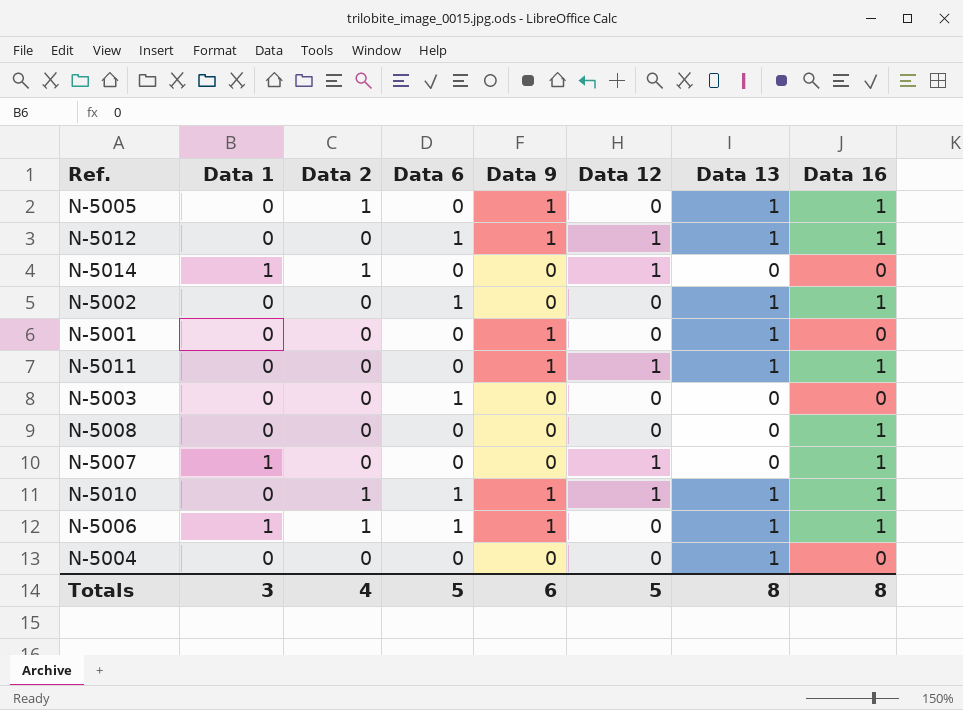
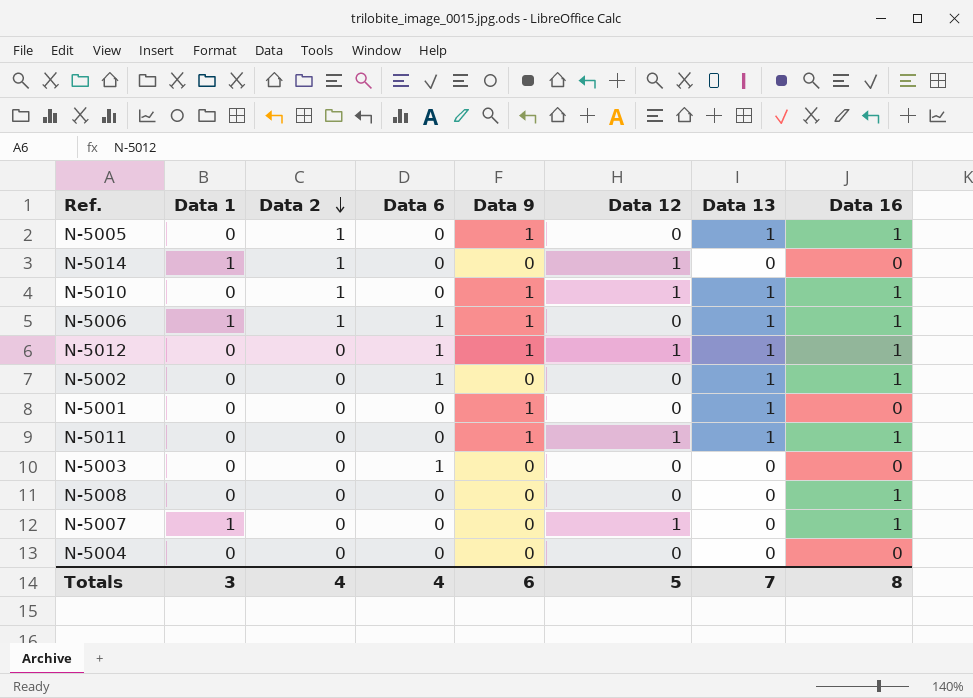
row order: none -> Data 2 descending
N-5010 | Data 6: 1 -> 0
N-5004 | Data 13: 1 -> 0
Totals | Data 6: 5 -> 4
Totals | Data 13: 8 -> 7

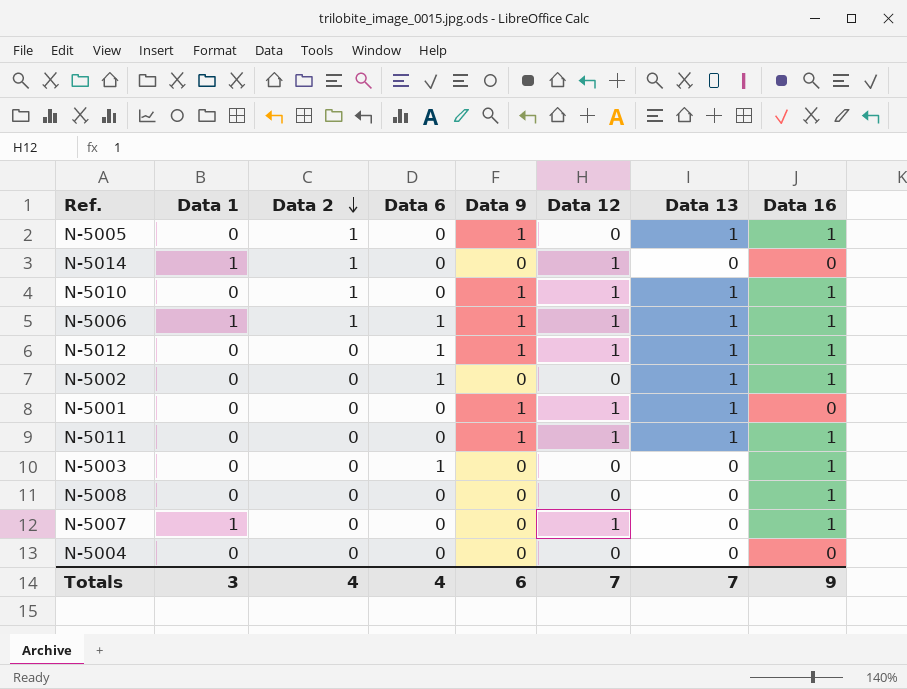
N-5006 | Data 12: 0 -> 1
N-5001 | Data 12: 0 -> 1
N-5003 | Data 16: 0 -> 1
Totals | Data 12: 5 -> 7
Totals | Data 16: 8 -> 9

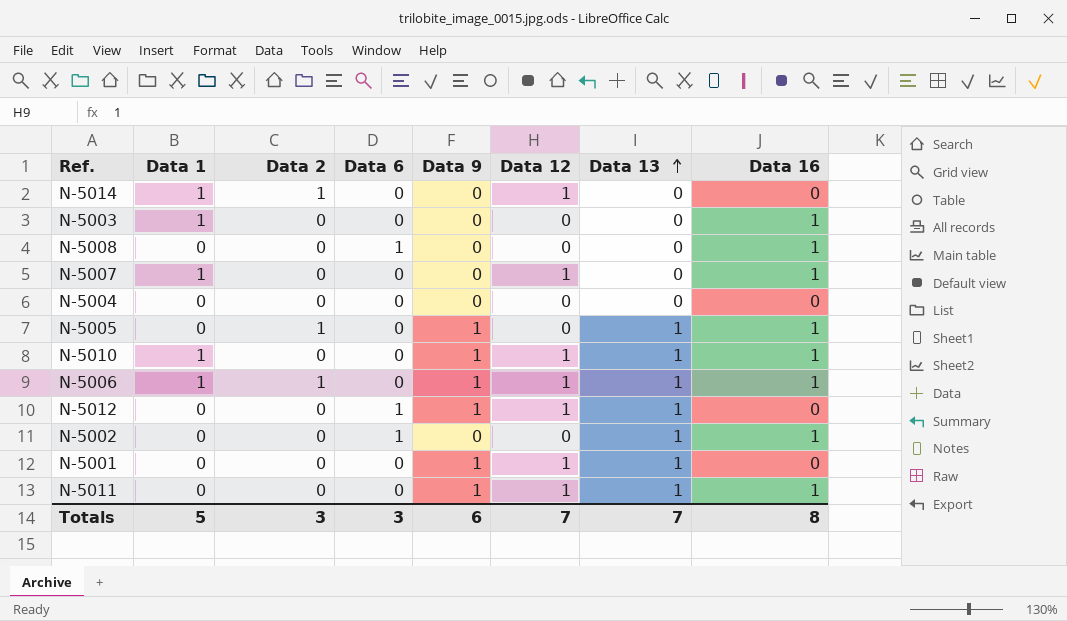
row order: Data 2 descending -> Data 13 ascending
N-5003 | Data 1: 0 -> 1
N-5003 | Data 6: 1 -> 0
N-5008 | Data 6: 0 -> 1
N-5010 | Data 1: 0 -> 1
N-5010 | Data 2: 1 -> 0
N-5006 | Data 6: 1 -> 0
N-5012 | Data 16: 1 -> 0
Totals | Data 1: 3 -> 5
Totals | Data 2: 4 -> 3
Totals | Data 6: 4 -> 3
Totals | Data 16: 9 -> 8

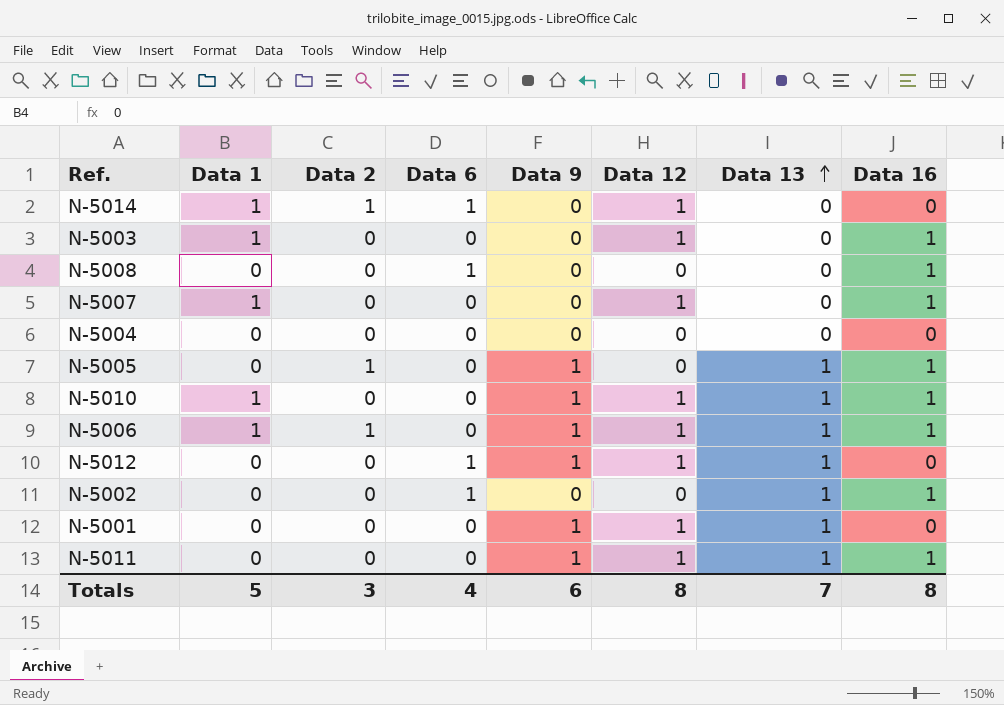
N-5014 | Data 6: 0 -> 1
N-5003 | Data 12: 0 -> 1
Totals | Data 6: 3 -> 4
Totals | Data 12: 7 -> 8

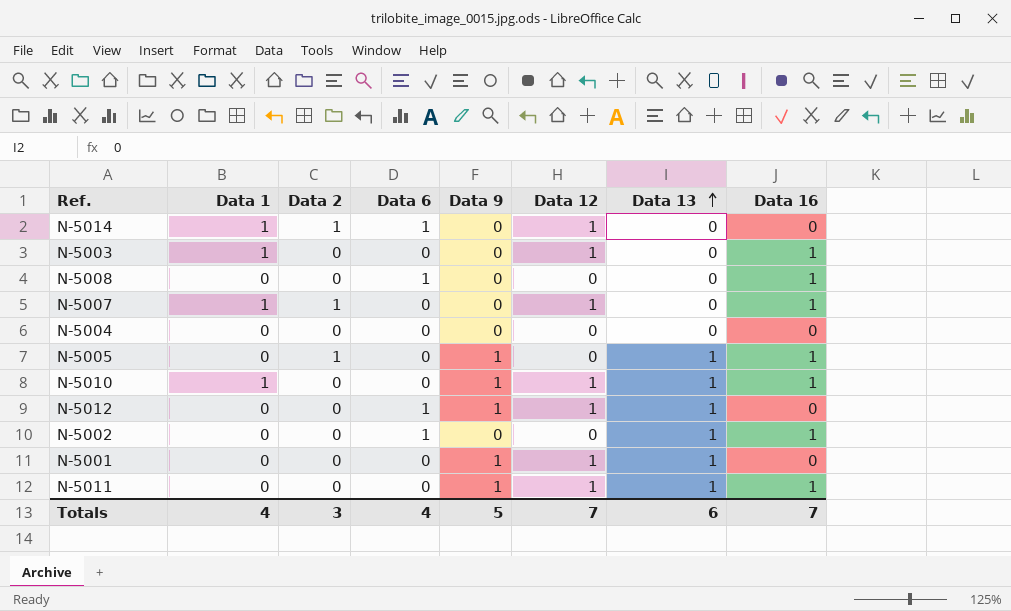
row N-5006: 1 | 1 | 0 | 1 | 1 | 1 | 1 -> none
N-5007 | Data 2: 0 -> 1
Totals | Data 1: 5 -> 4
Totals | Data 9: 6 -> 5
Totals | Data 12: 8 -> 7
Totals | Data 13: 7 -> 6
Totals | Data 16: 8 -> 7

